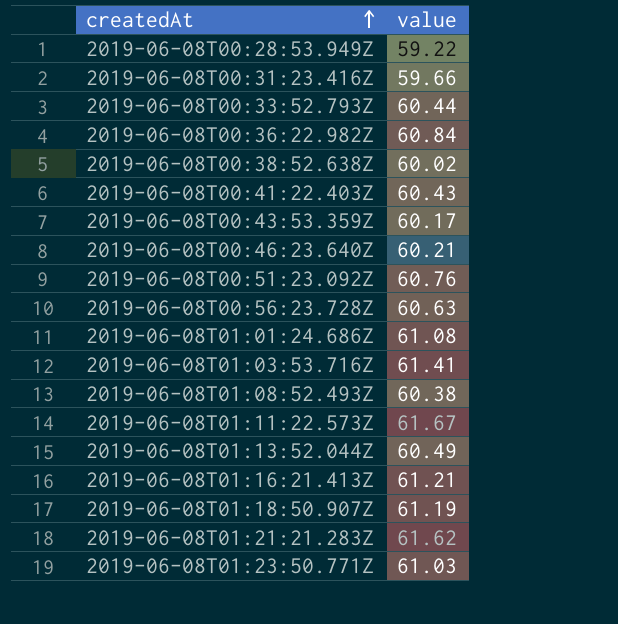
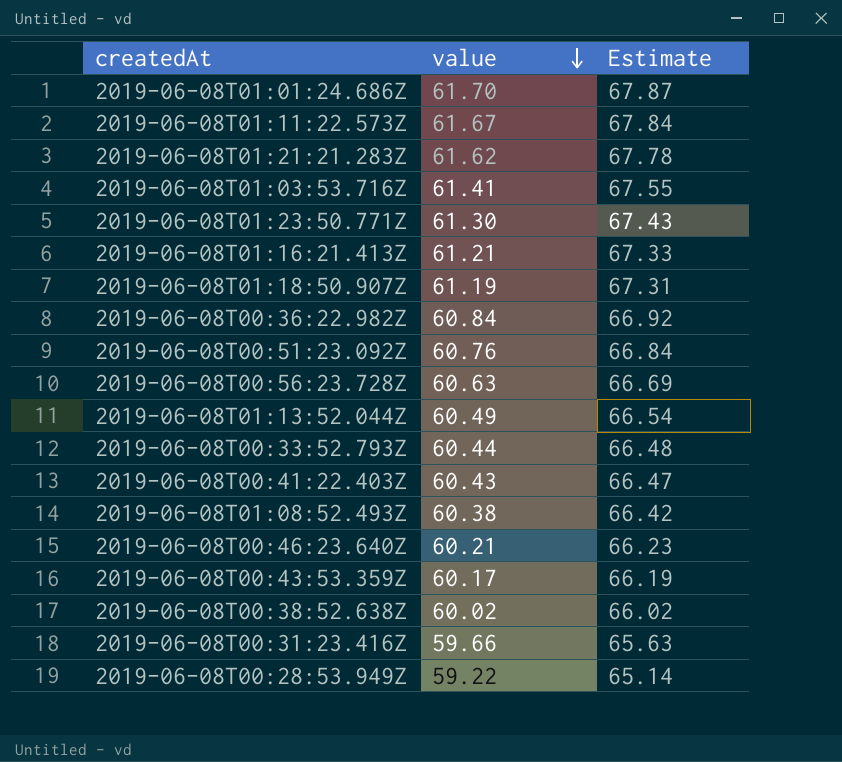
row order: createdAt ascending -> value descending
column Estimate | formula: none -> [value] * 1.1
2019-06-08T01:01:24.686Z | value: 61.08 -> 61.70
2019-06-08T01:23:50.771Z | value: 61.03 -> 61.30

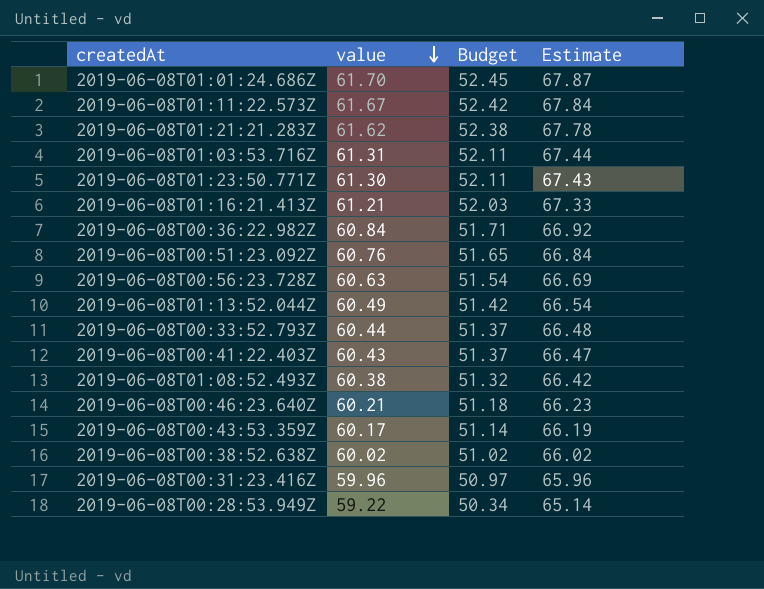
column Budget | formula: none -> [value] * 0.85
row 2019-06-08T01:18:50.907Z: 61.19 | 67.31 -> none
2019-06-08T01:03:53.716Z | value: 61.41 -> 61.31
2019-06-08T01:03:53.716Z | Estimate: 67.55 -> 67.44
2019-06-08T00:31:23.416Z | value: 59.66 -> 59.96
2019-06-08T00:31:23.416Z | Estimate: 65.63 -> 65.96

